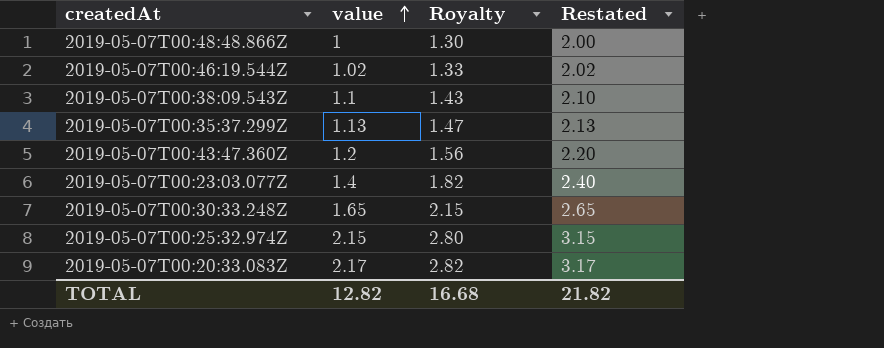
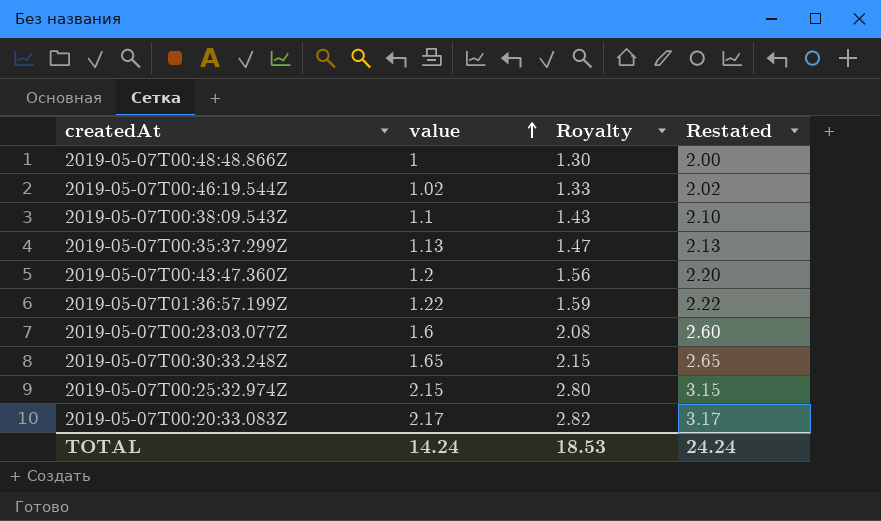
row 2019-05-07T01:36:57.199Z: none -> 1.22 | 1.59 | 2.22
2019-05-07T00:23:03.077Z | value: 1.4 -> 1.6
2019-05-07T00:23:03.077Z | Royalty: 1.82 -> 2.08
2019-05-07T00:23:03.077Z | Restated: 2.40 -> 2.60
TOTAL | value: 12.82 -> 14.24
TOTAL | Royalty: 16.68 -> 18.53
TOTAL | Restated: 21.82 -> 24.24

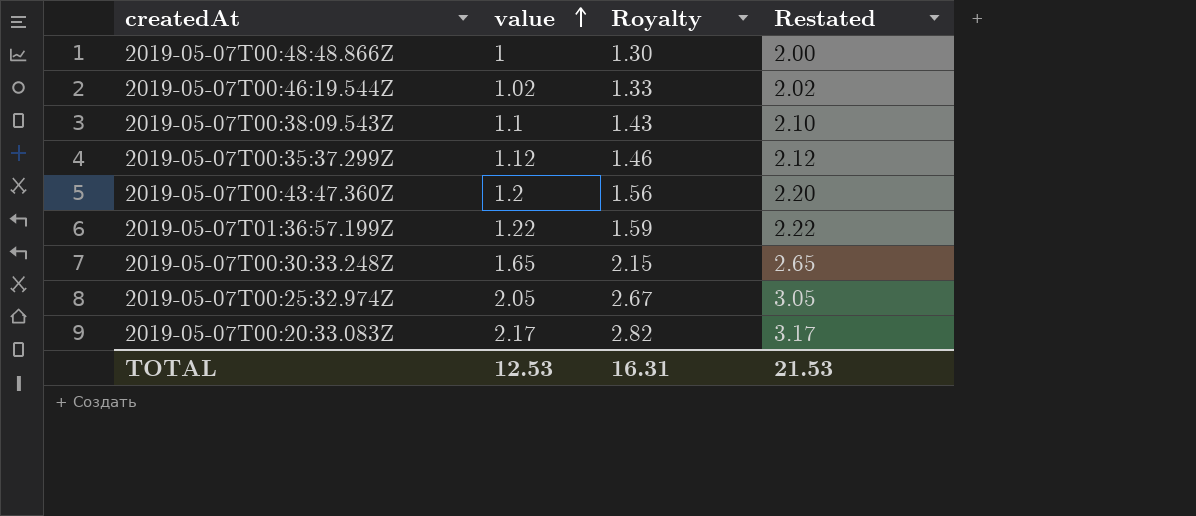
row 2019-05-07T00:23:03.077Z: 1.6 | 2.08 | 2.60 -> none
2019-05-07T00:35:37.299Z | value: 1.13 -> 1.12
2019-05-07T00:35:37.299Z | Royalty: 1.47 -> 1.46
2019-05-07T00:35:37.299Z | Restated: 2.13 -> 2.12
2019-05-07T00:25:32.974Z | value: 2.15 -> 2.05
2019-05-07T00:25:32.974Z | Royalty: 2.80 -> 2.67
2019-05-07T00:25:32.974Z | Restated: 3.15 -> 3.05
TOTAL | value: 14.24 -> 12.53
TOTAL | Royalty: 18.53 -> 16.31
TOTAL | Restated: 24.24 -> 21.53

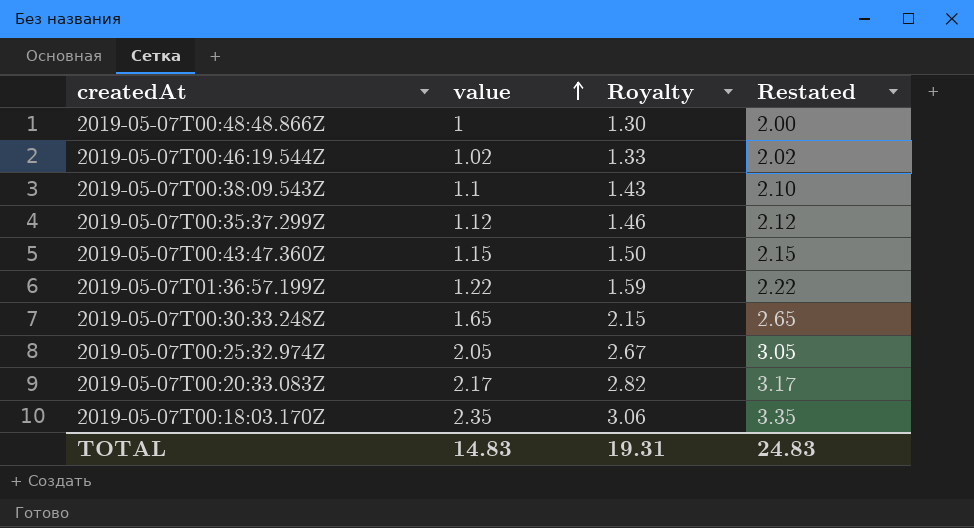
2019-05-07T00:43:47.360Z | value: 1.2 -> 1.15
2019-05-07T00:43:47.360Z | Royalty: 1.56 -> 1.50
2019-05-07T00:43:47.360Z | Restated: 2.20 -> 2.15
row 2019-05-07T00:18:03.170Z: none -> 2.35 | 3.06 | 3.35
TOTAL | value: 12.53 -> 14.83
TOTAL | Royalty: 16.31 -> 19.31
TOTAL | Restated: 21.53 -> 24.83

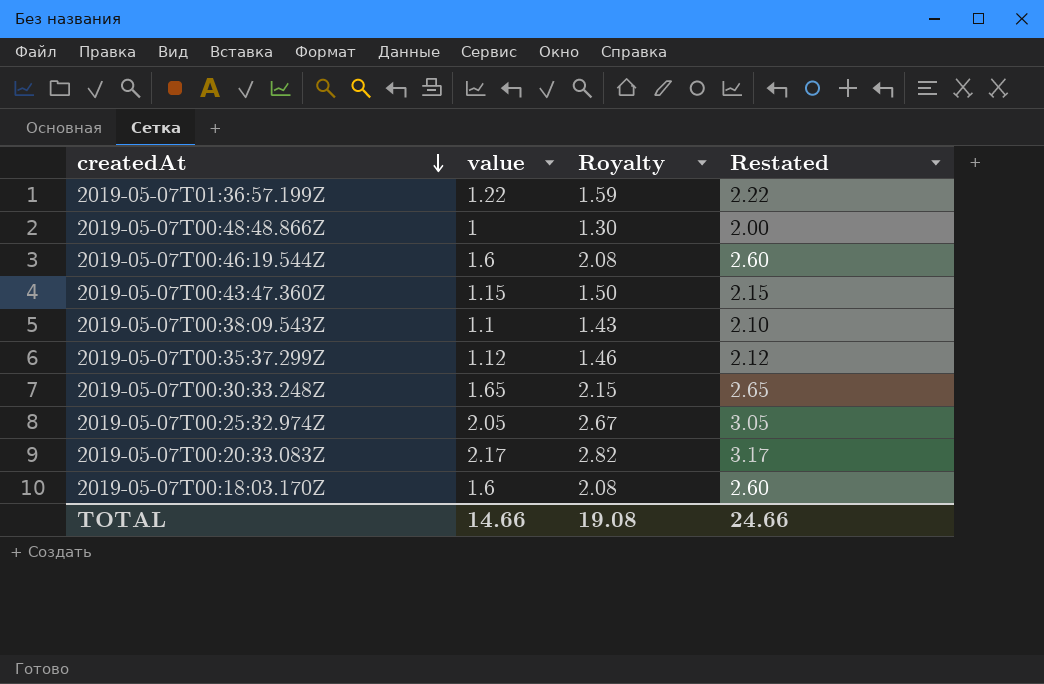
row order: value ascending -> createdAt descending
2019-05-07T00:46:19.544Z | value: 1.02 -> 1.6
2019-05-07T00:46:19.544Z | Royalty: 1.33 -> 2.08
2019-05-07T00:46:19.544Z | Restated: 2.02 -> 2.60
2019-05-07T00:18:03.170Z | value: 2.35 -> 1.6
2019-05-07T00:18:03.170Z | Royalty: 3.06 -> 2.08
2019-05-07T00:18:03.170Z | Restated: 3.35 -> 2.60
TOTAL | value: 14.83 -> 14.66
TOTAL | Royalty: 19.31 -> 19.08
TOTAL | Restated: 24.83 -> 24.66

